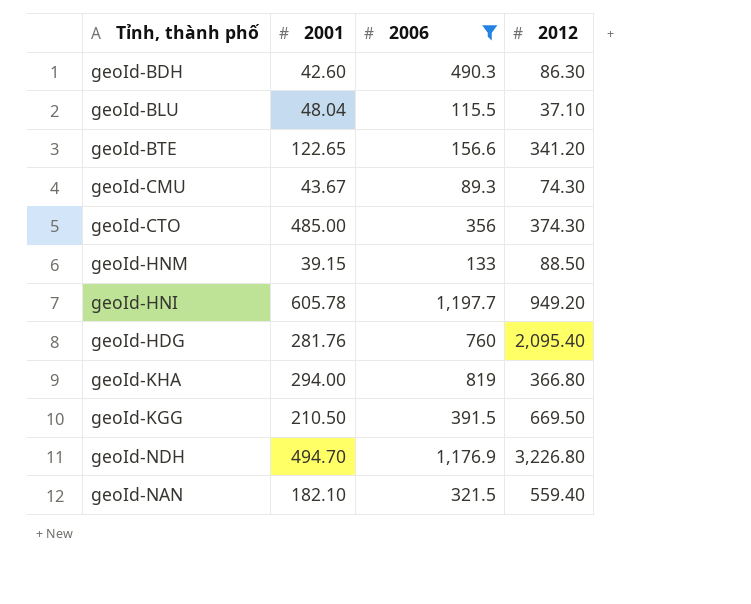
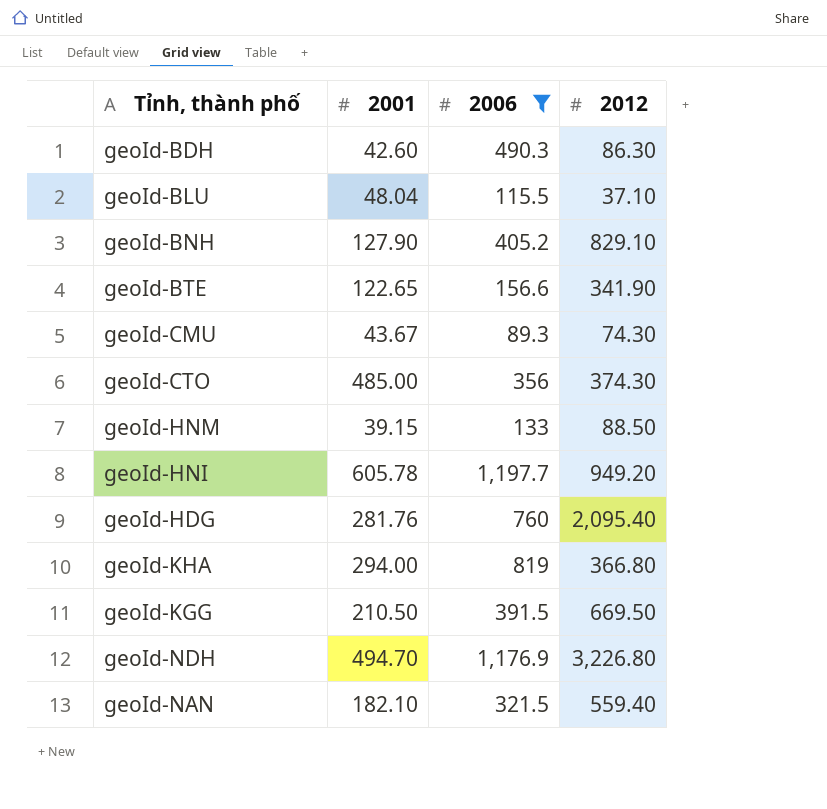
row geoId-BNH: none -> 127.90 | 405.2 | 829.10
geoId-BTE | 2012: 341.20 -> 341.90

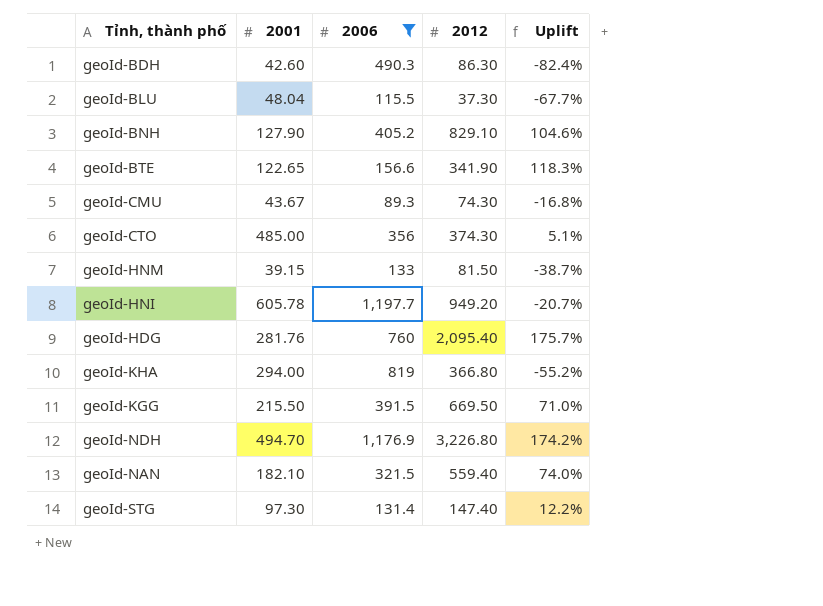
column Uplift | formula: none -> ([2012] - [2006]) / [2006]
geoId-BLU | 2012: 37.10 -> 37.30
geoId-HNM | 2012: 88.50 -> 81.50
geoId-KGG | 2001: 210.50 -> 215.50
row geoId-STG: none -> 97.30 | 131.4 | 147.40 | 12.2%

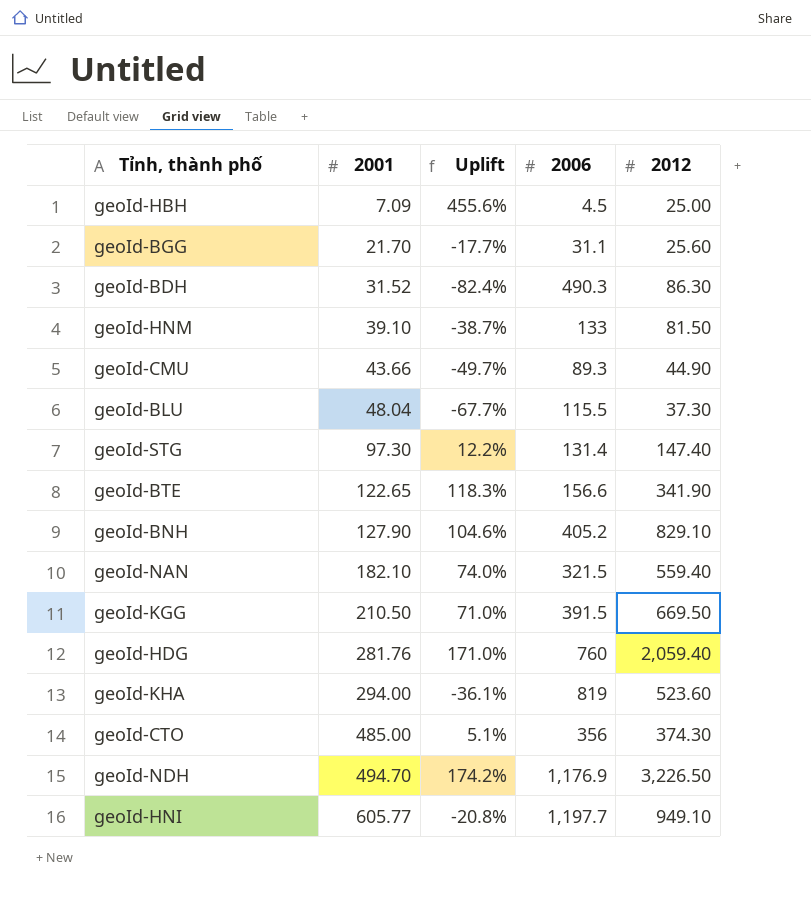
filter: 2006 >= 89.3 -> none
row order: none -> 2001 ascending
column Uplift | position: 5 -> 3
geoId-BDH | 2001: 42.60 -> 31.52
geoId-HNM | 2001: 39.15 -> 39.10
geoId-CMU | 2001: 43.67 -> 43.66
geoId-CMU | Uplift: -16.8% -> -49.7%
geoId-CMU | 2012: 74.30 -> 44.90
geoId-KGG | 2001: 215.50 -> 210.50
geoId-HDG | Uplift: 175.7% -> 171.0%
geoId-HDG | 2012: 2,095.40 -> 2,059.40
geoId-KHA | Uplift: -55.2% -> -36.1%
geoId-KHA | 2012: 366.80 -> 523.60
geoId-NDH | 2012: 3,226.80 -> 3,226.50
geoId-HNI | 2001: 605.78 -> 605.77
geoId-HNI | Uplift: -20.7% -> -20.8%
geoId-HNI | 2012: 949.20 -> 949.10

